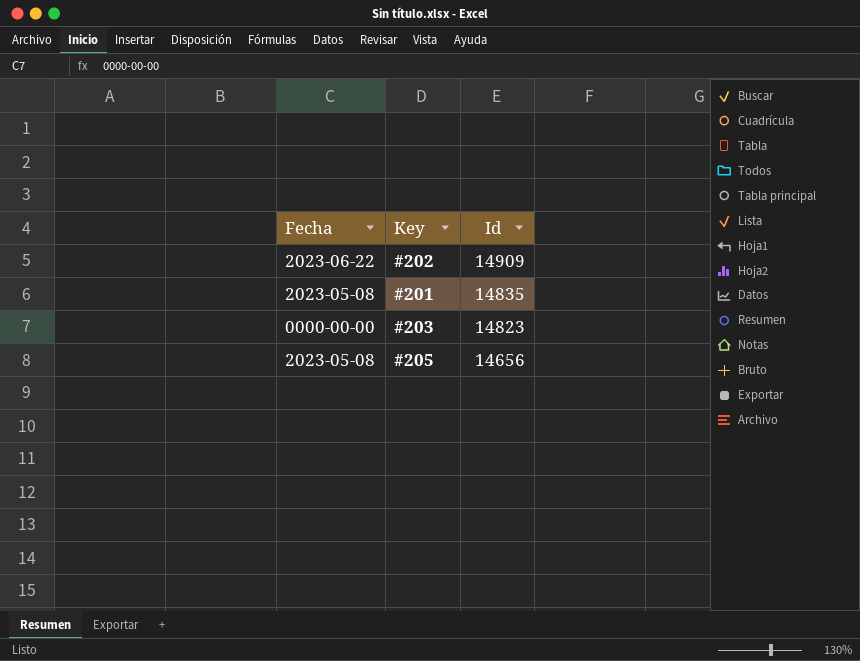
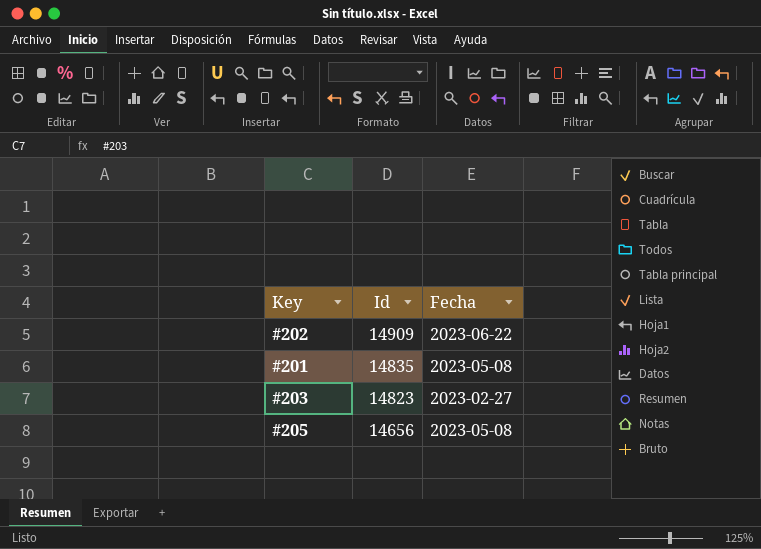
column Fecha | position: 1 -> 3
#203 | Fecha: 0000-00-00 -> 2023-02-27

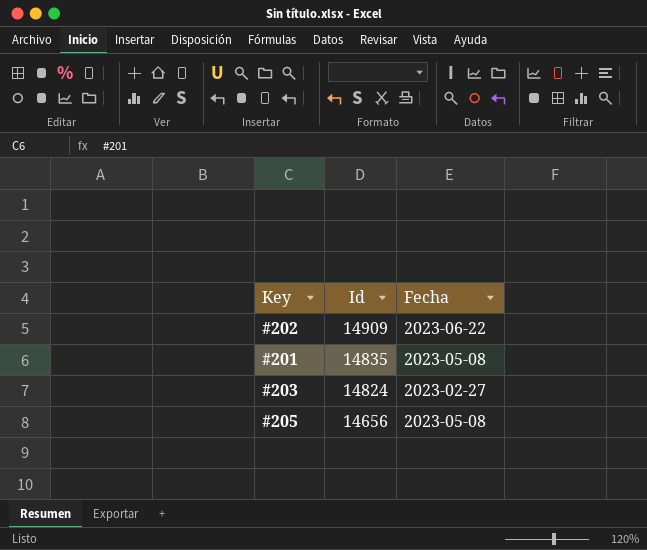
#203 | Id: 14823 -> 14824

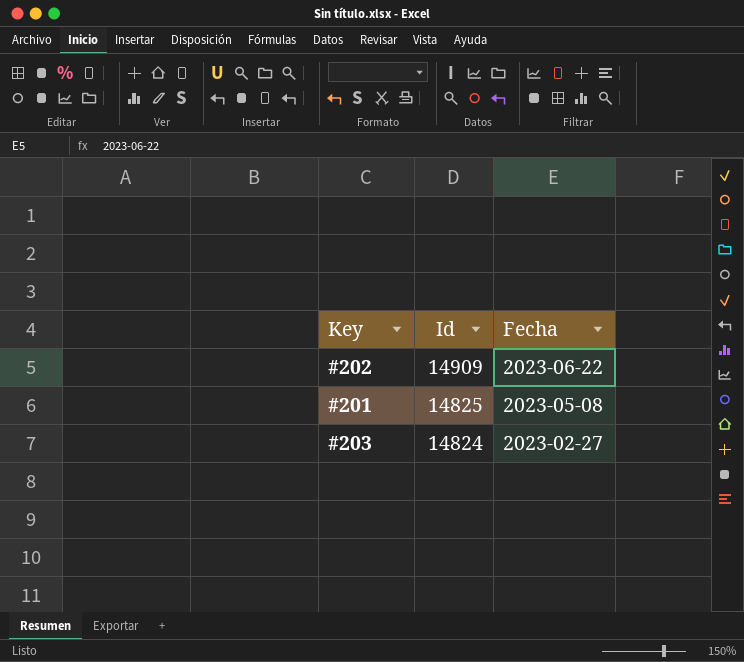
row #205: 14656 | 2023-05-08 -> none
#201 | Id: 14835 -> 14825

